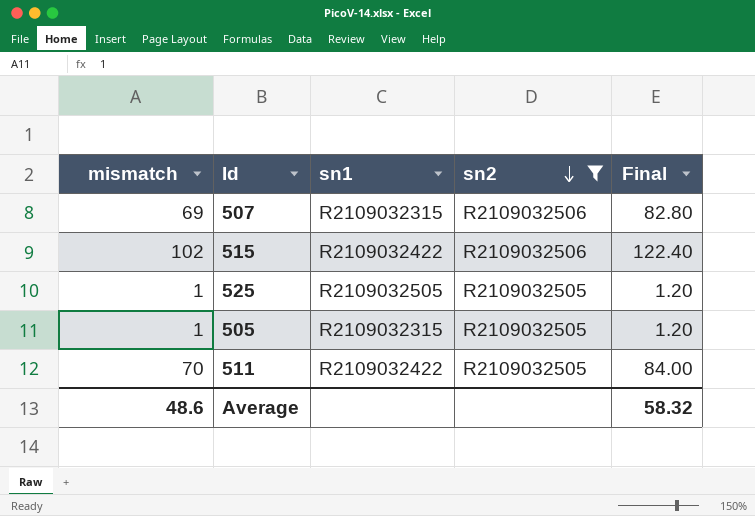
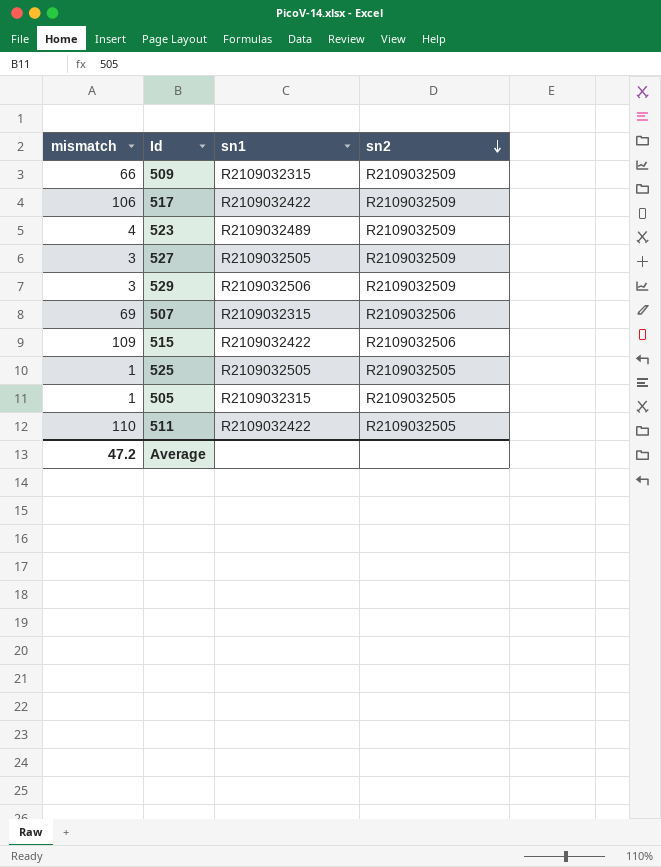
filter: sn2 != R2109032509 -> none
column Final | formula: [mismatch] * 1.2 -> none
515 | mismatch: 102 -> 109
511 | mismatch: 70 -> 110
Average | mismatch: 48.6 -> 47.2

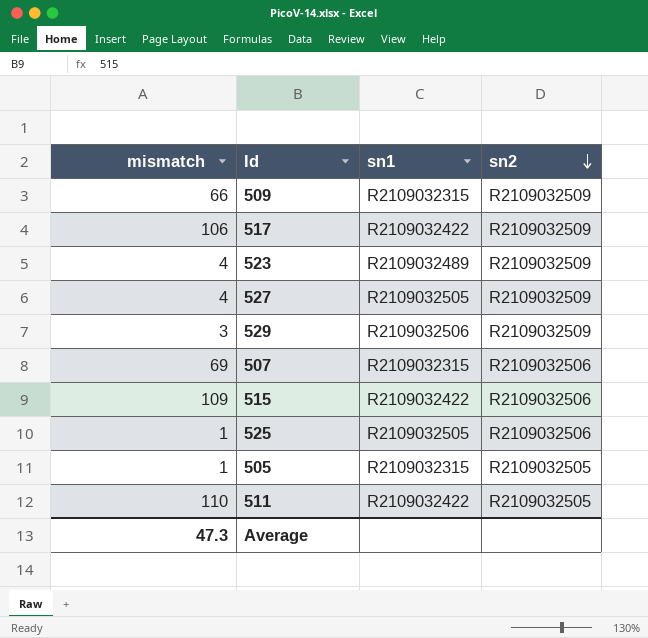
527 | mismatch: 3 -> 4
525 | sn2: R2109032505 -> R2109032506
Average | mismatch: 47.2 -> 47.3

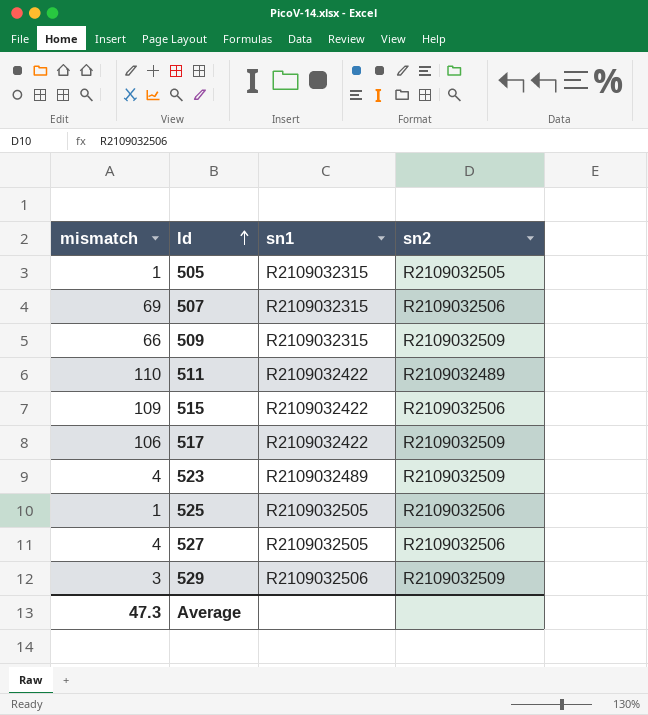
row order: sn2 descending -> Id ascending
511 | sn2: R2109032505 -> R2109032489
527 | sn2: R2109032509 -> R2109032506

